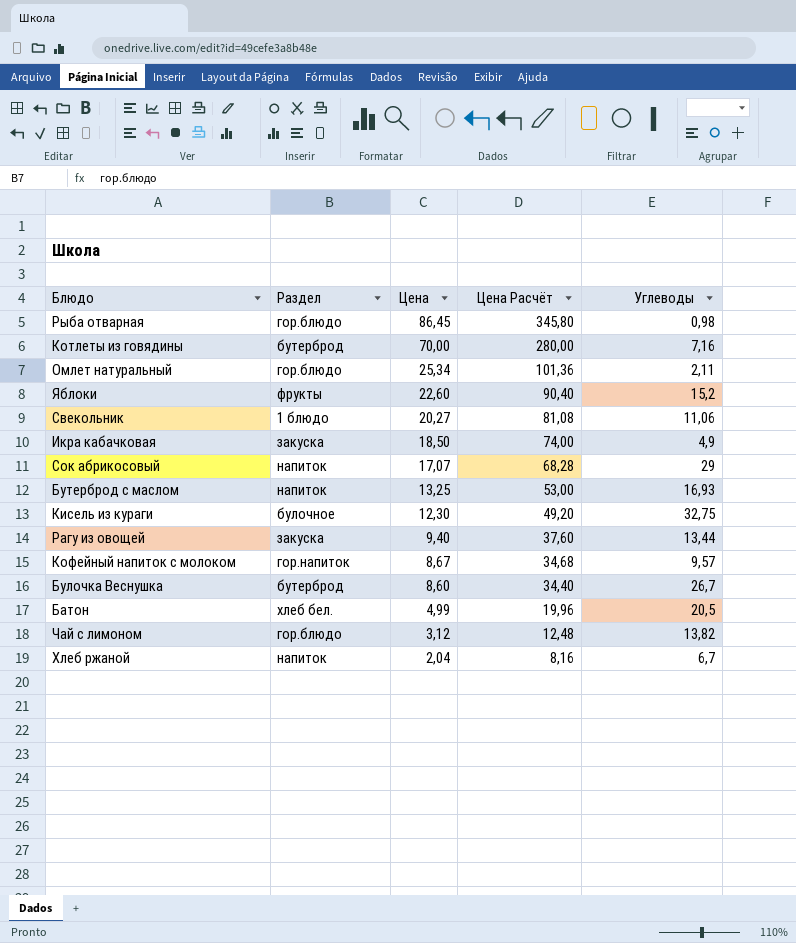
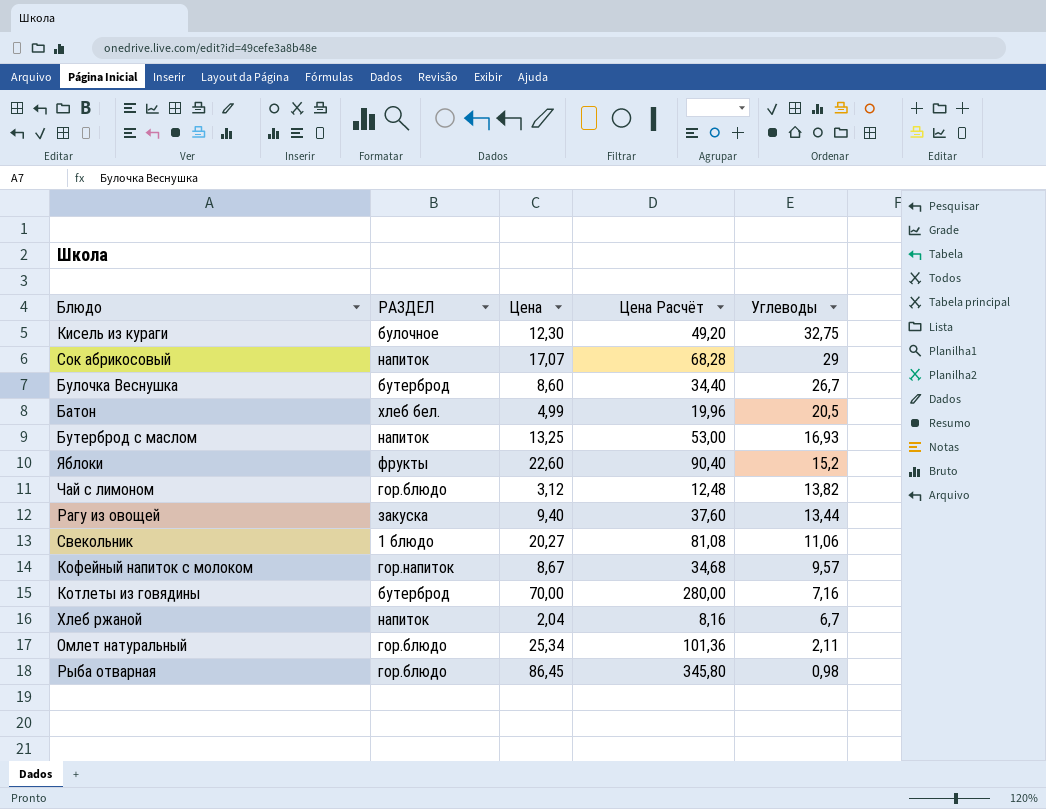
row order: Цена descending -> Углеводы descending
column name: Раздел -> РАЗДЕЛ
row Икра кабачковая: закуска | 18,50 | 74,00 | 4,9 -> none

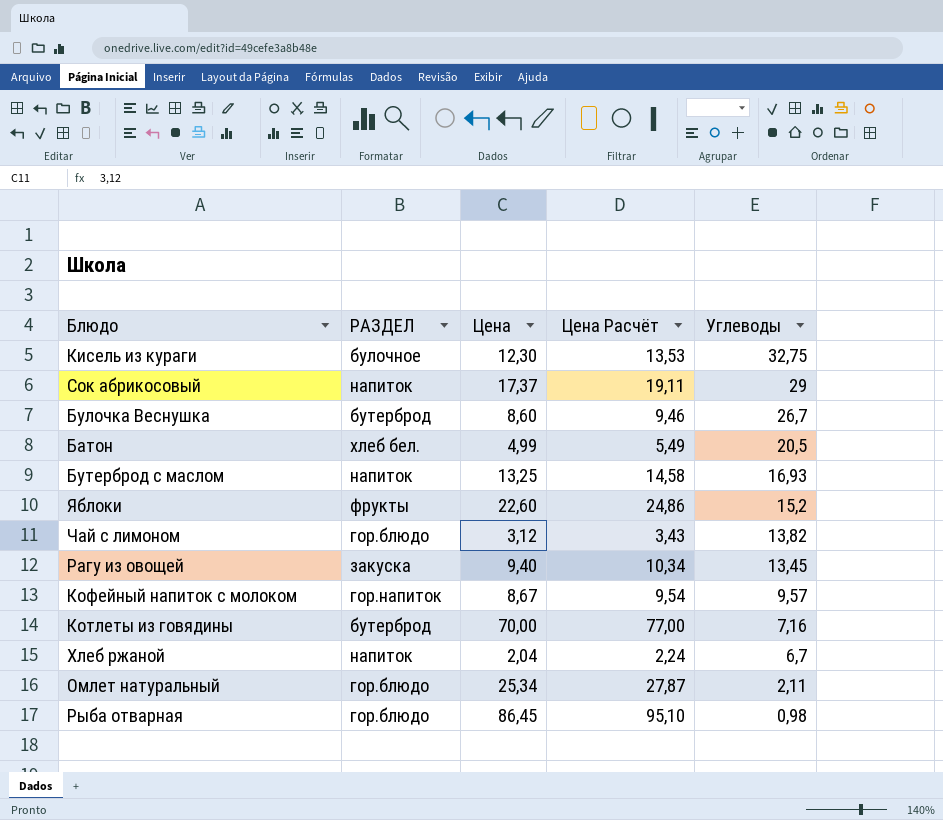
column Цена Расчёт | formula: [Цена] * 4 -> [Цена] * 1,1
row Свекольник: 1 блюдо | 20,27 | 81,08 | 11,06 -> none
Сок абрикосовый | Цена: 17,07 -> 17,37
Рагу из овощей | Углеводы: 13,44 -> 13,45

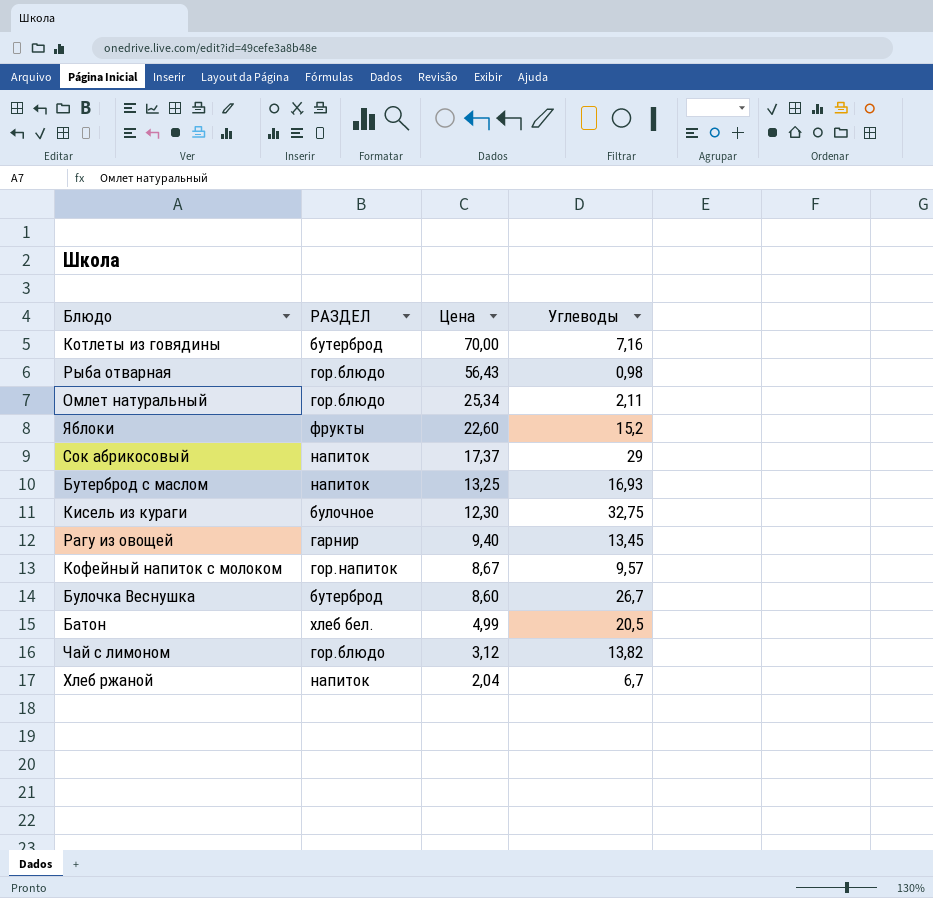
row order: Углеводы descending -> Цена descending
column Цена Расчёт | formula: [Цена] * 1,1 -> none
Рыба отварная | Цена: 86,45 -> 56,43
Рагу из овощей | РАЗДЕЛ: закуска -> гарнир

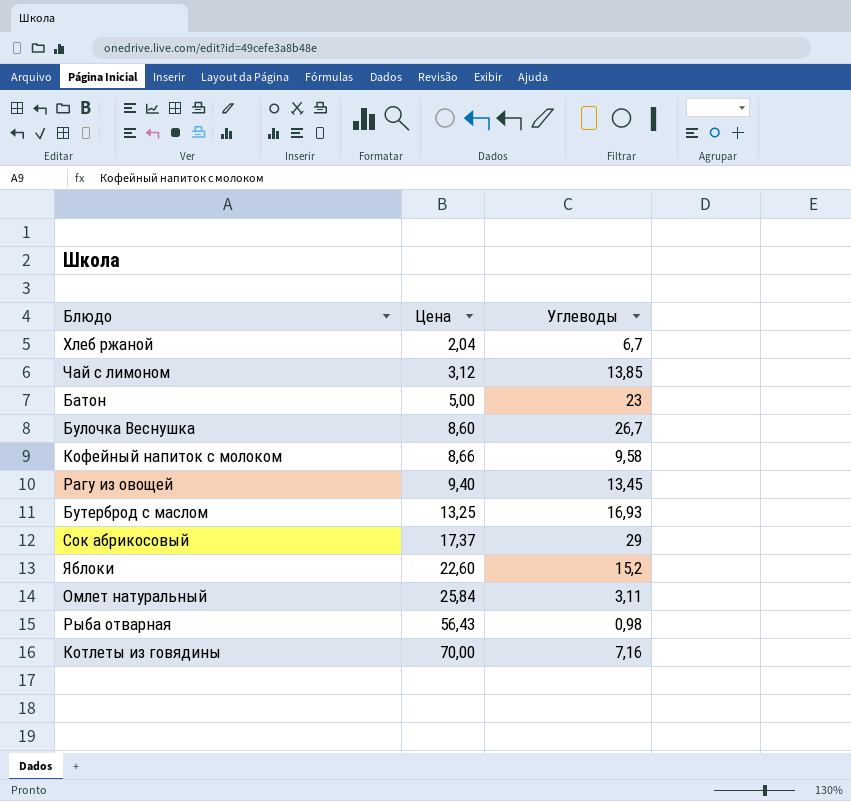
row order: Цена descending -> Цена ascending
column РАЗДЕЛ | position: 2 -> none
row Кисель из кураги: булочное | 12,30 | 32,75 -> none
Чай с лимоном | Углеводы: 13,82 -> 13,85
Батон | Цена: 4,99 -> 5,00
Батон | Углеводы: 20,5 -> 23
Кофейный напиток с молоком | Цена: 8,67 -> 8,66
Кофейный напиток с молоком | Углеводы: 9,57 -> 9,58
Омлет натуральный | Цена: 25,34 -> 25,84
Омлет натуральный | Углеводы: 2,11 -> 3,11

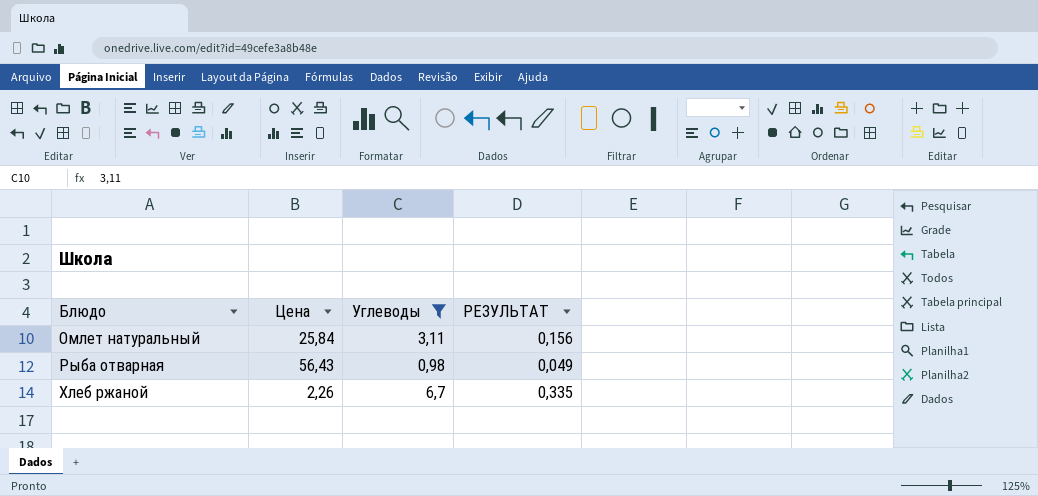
filter: none -> Углеводы <= 6,7
row order: Цена ascending -> Блюдо ascending
column РЕЗУЛЬТАТ | formula: none -> [Углеводы] * 0,05
Хлеб ржаной | Цена: 2,04 -> 2,26

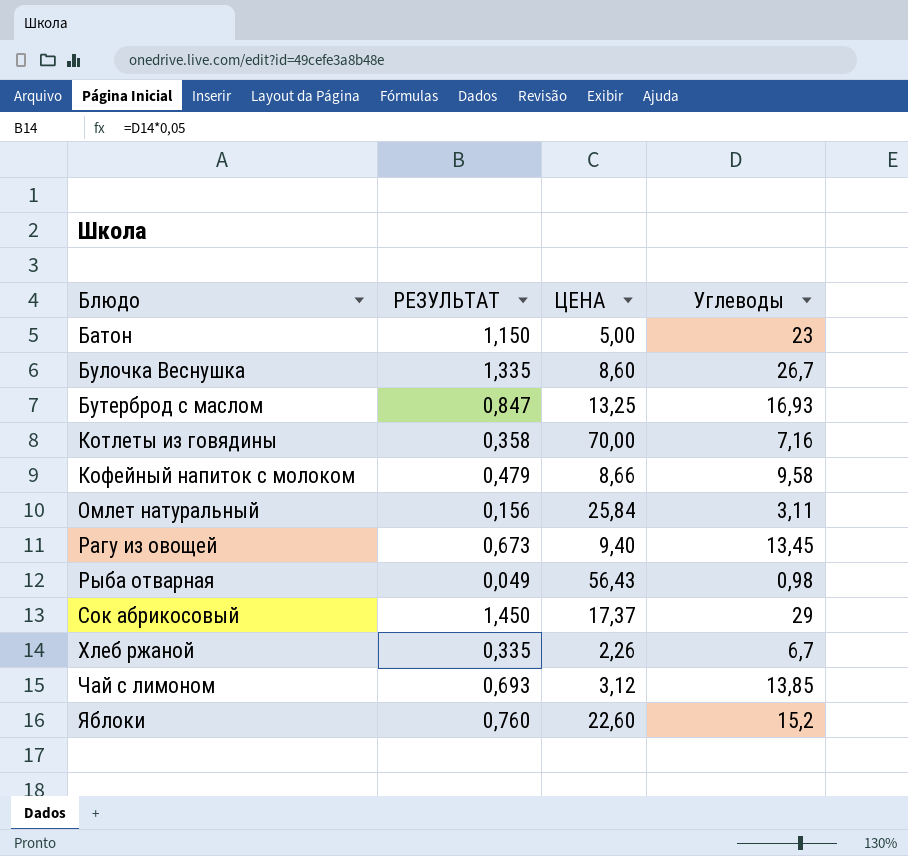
filter: Углеводы <= 6,7 -> none
column РЕЗУЛЬТАТ | position: 4 -> 2
column name: Цена -> ЦЕНА

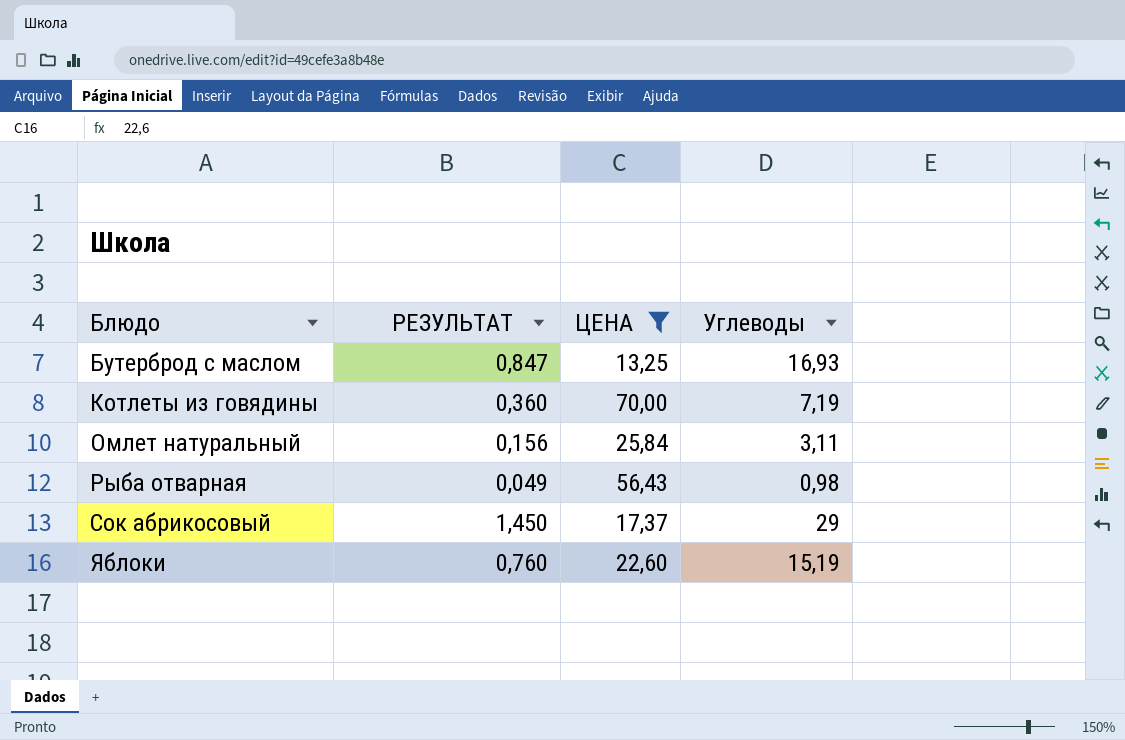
filter: none -> ЦЕНА >= 13,25
Котлеты из говядины | РЕЗУЛЬТАТ: 0,358 -> 0,360
Котлеты из говядины | Углеводы: 7,16 -> 7,19
Яблоки | Углеводы: 15,2 -> 15,19

